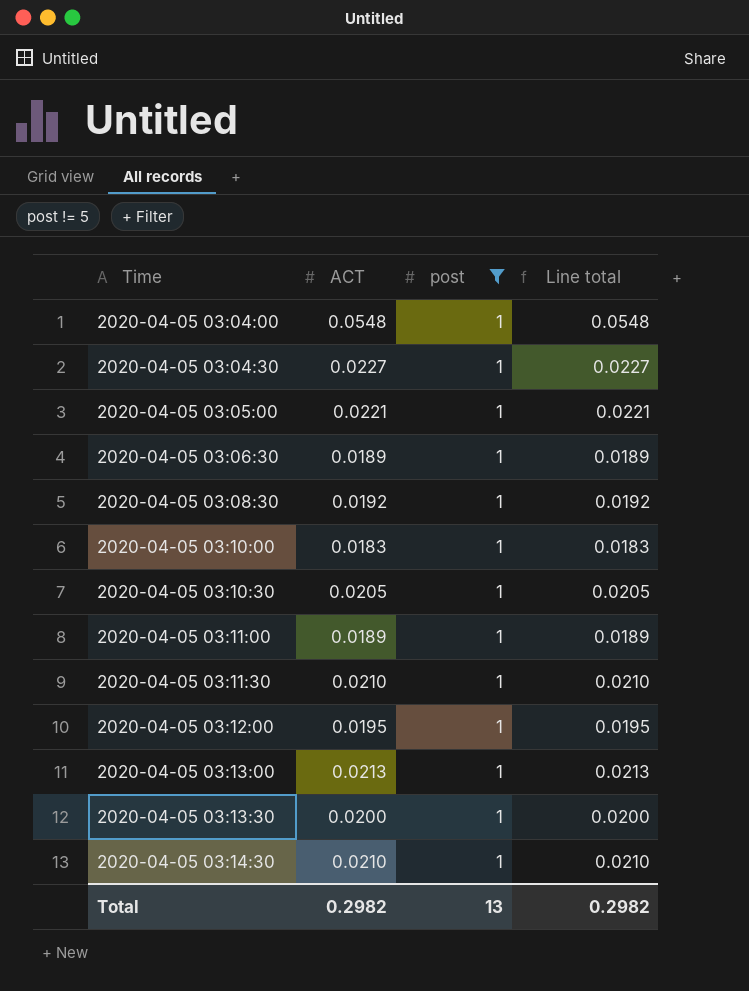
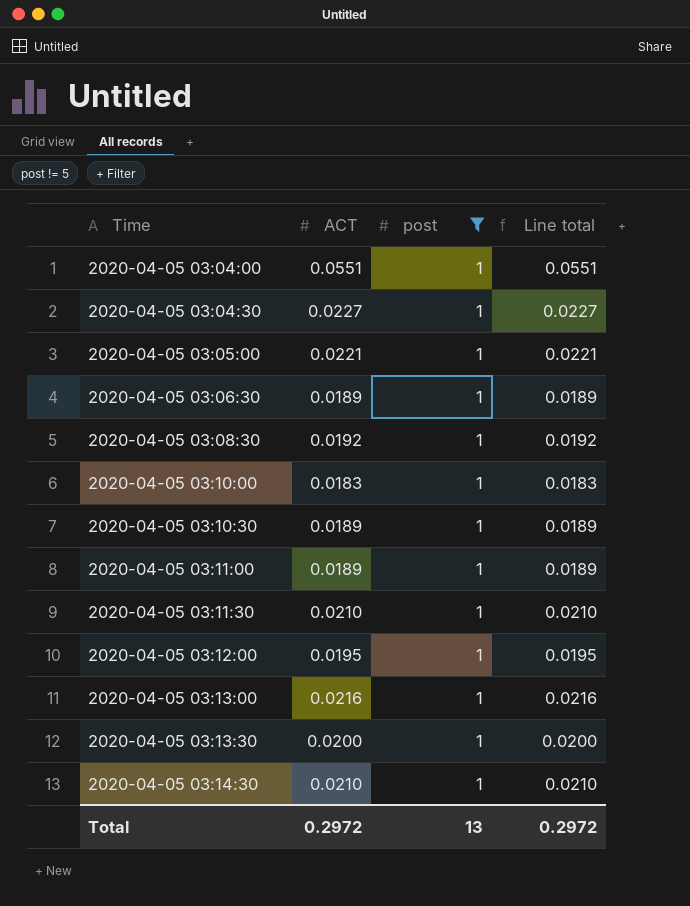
2020-04-05 03:04:00 | ACT: 0.0548 -> 0.0551
2020-04-05 03:04:00 | Line total: 0.0548 -> 0.0551
2020-04-05 03:10:30 | ACT: 0.0205 -> 0.0189
2020-04-05 03:10:30 | Line total: 0.0205 -> 0.0189
2020-04-05 03:13:00 | ACT: 0.0213 -> 0.0216
2020-04-05 03:13:00 | Line total: 0.0213 -> 0.0216
Total | ACT: 0.2982 -> 0.2972
Total | Line total: 0.2982 -> 0.2972

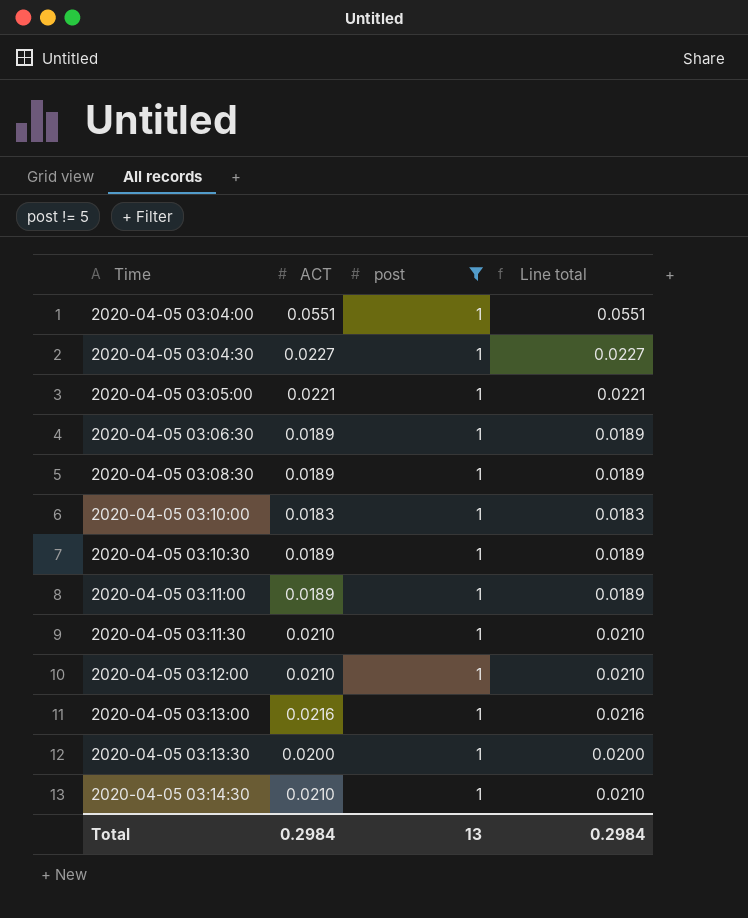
2020-04-05 03:08:30 | ACT: 0.0192 -> 0.0189
2020-04-05 03:08:30 | Line total: 0.0192 -> 0.0189
2020-04-05 03:12:00 | ACT: 0.0195 -> 0.0210
2020-04-05 03:12:00 | Line total: 0.0195 -> 0.0210
Total | ACT: 0.2972 -> 0.2984
Total | Line total: 0.2972 -> 0.2984

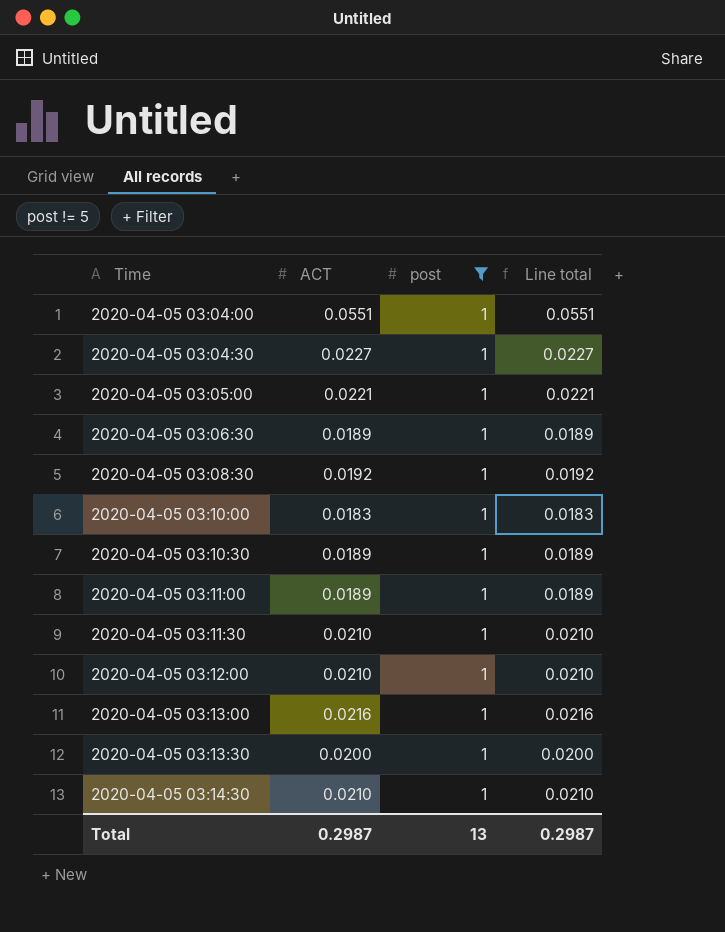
2020-04-05 03:08:30 | ACT: 0.0189 -> 0.0192
2020-04-05 03:08:30 | Line total: 0.0189 -> 0.0192
Total | ACT: 0.2984 -> 0.2987
Total | Line total: 0.2984 -> 0.2987

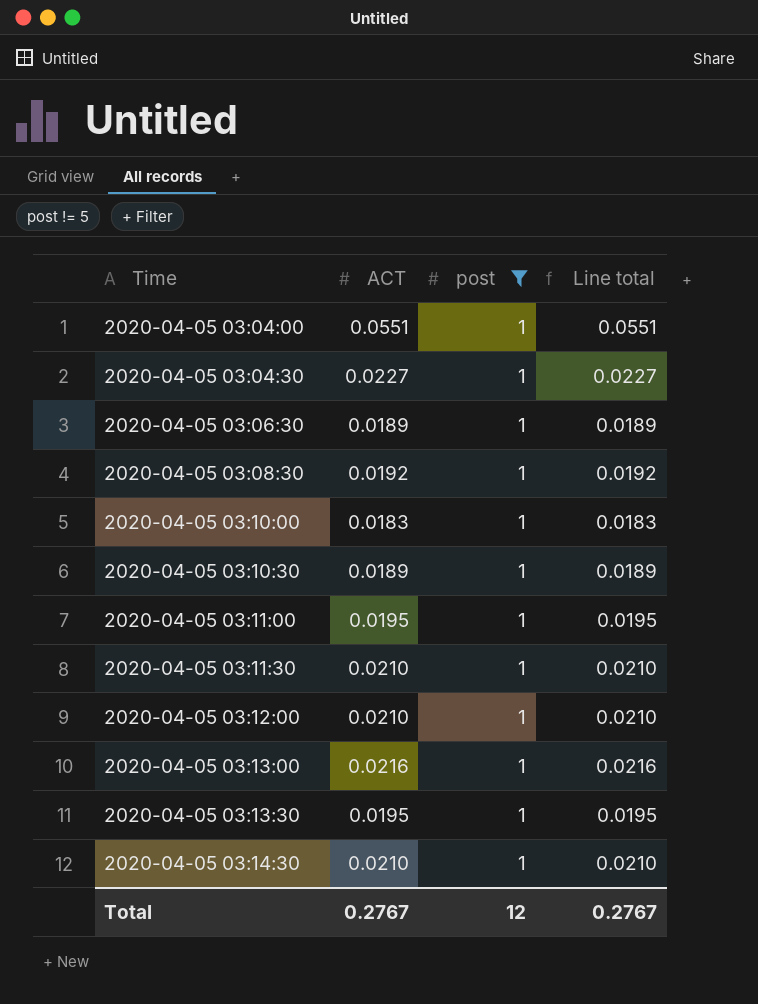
row 2020-04-05 03:05:00: 0.0221 | 1 | 0.0221 -> none
2020-04-05 03:11:00 | ACT: 0.0189 -> 0.0195
2020-04-05 03:11:00 | Line total: 0.0189 -> 0.0195
2020-04-05 03:13:30 | ACT: 0.0200 -> 0.0195
2020-04-05 03:13:30 | Line total: 0.0200 -> 0.0195
Total | ACT: 0.2987 -> 0.2767
Total | post: 13 -> 12
Total | Line total: 0.2987 -> 0.2767

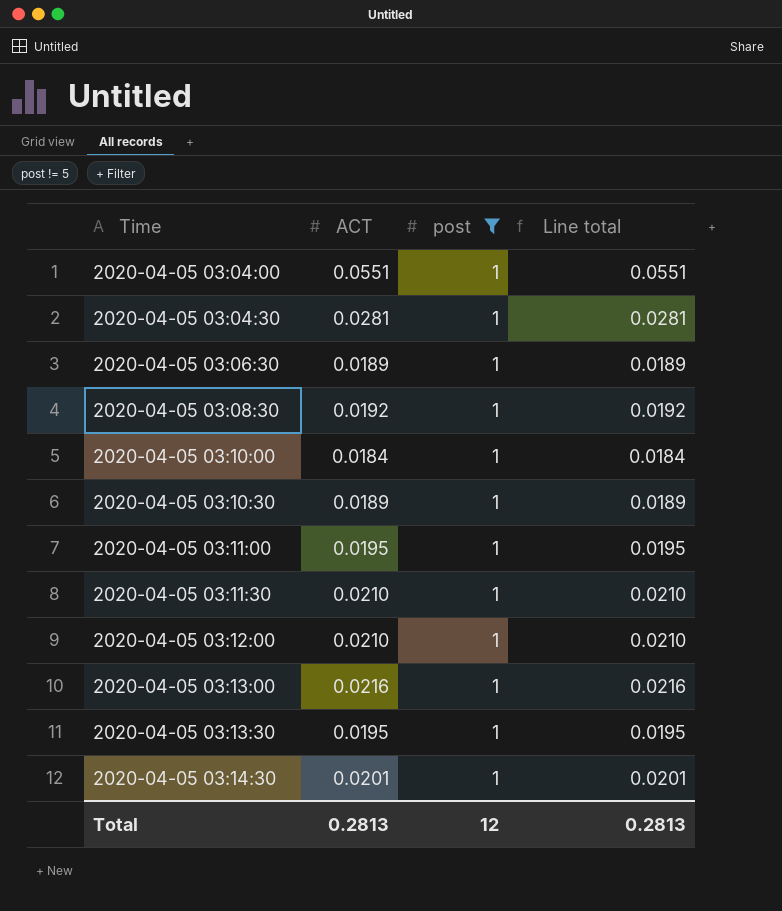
2020-04-05 03:04:30 | ACT: 0.0227 -> 0.0281
2020-04-05 03:04:30 | Line total: 0.0227 -> 0.0281
2020-04-05 03:10:00 | ACT: 0.0183 -> 0.0184
2020-04-05 03:10:00 | Line total: 0.0183 -> 0.0184
2020-04-05 03:14:30 | ACT: 0.0210 -> 0.0201
2020-04-05 03:14:30 | Line total: 0.0210 -> 0.0201
Total | ACT: 0.2767 -> 0.2813
Total | Line total: 0.2767 -> 0.2813

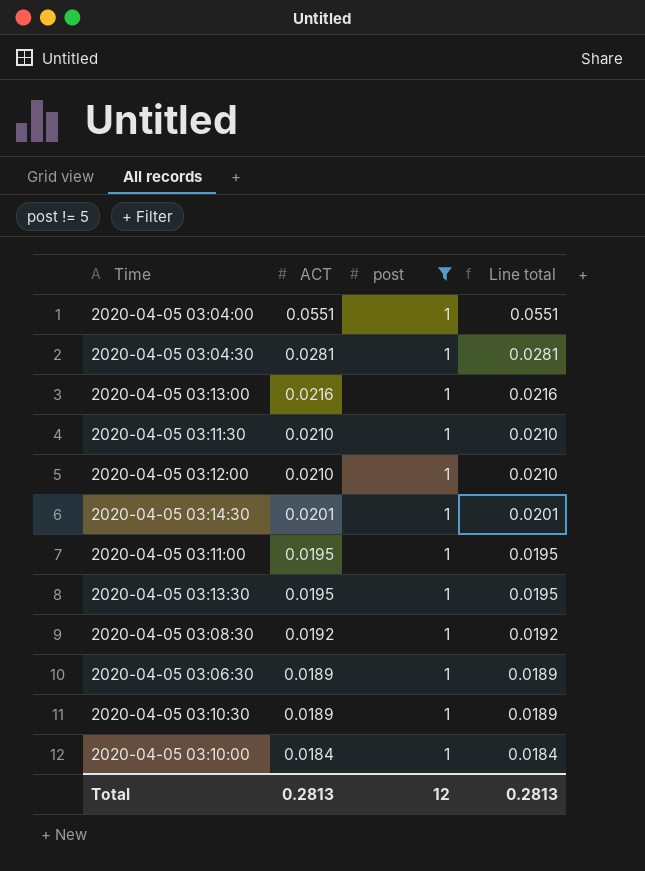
row order: Time ascending -> ACT descending

